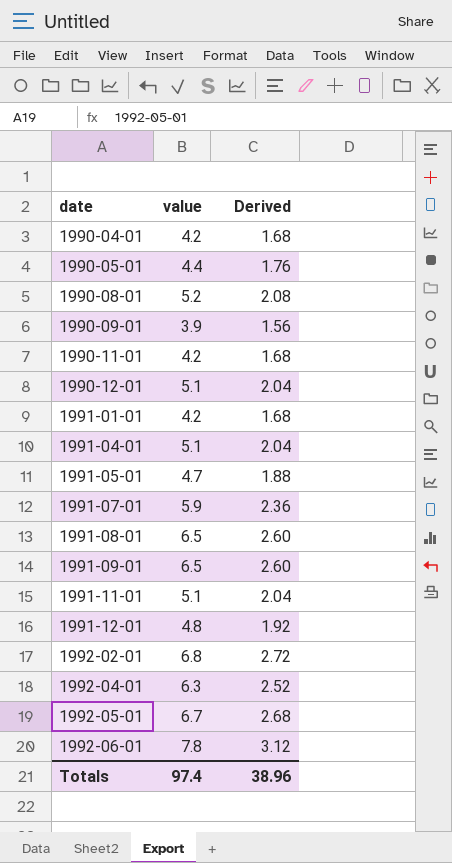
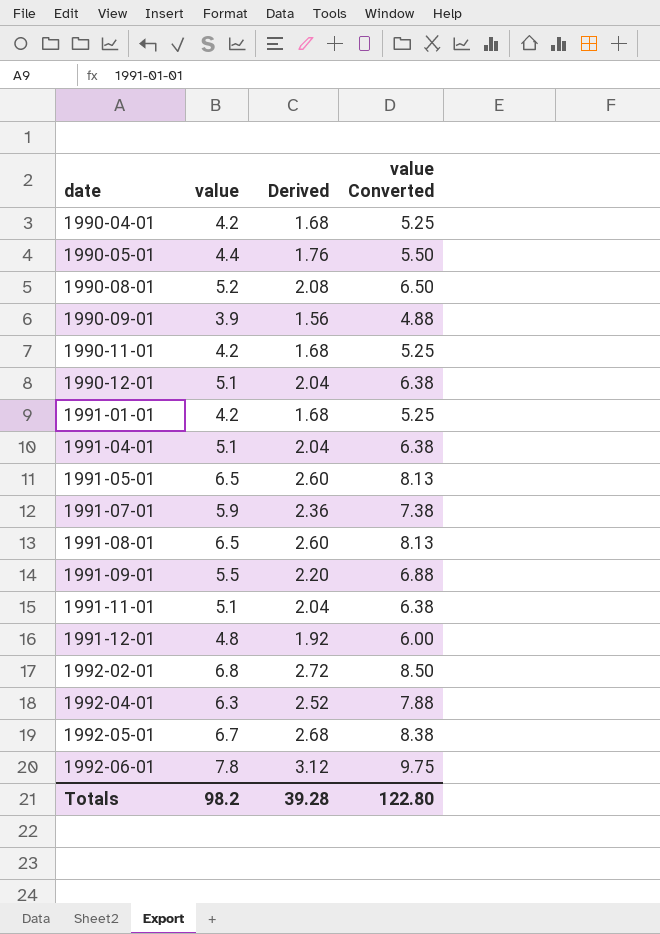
column value Converted | formula: none -> [value] * 1.25
1991-05-01 | value: 4.7 -> 6.5
1991-05-01 | Derived: 1.88 -> 2.60
1991-09-01 | value: 6.5 -> 5.5
1991-09-01 | Derived: 2.60 -> 2.20
Totals | value: 97.4 -> 98.2
Totals | Derived: 38.96 -> 39.28

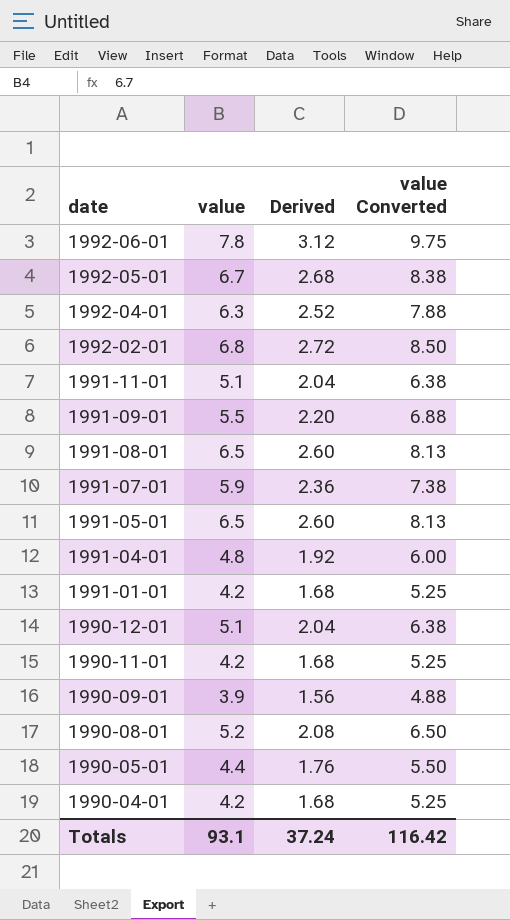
row order: date ascending -> date descending
row 1991-12-01: 4.8 | 1.92 | 6.00 -> none
1991-04-01 | value: 5.1 -> 4.8
1991-04-01 | Derived: 2.04 -> 1.92
1991-04-01 | value Converted: 6.38 -> 6.00
Totals | value: 98.2 -> 93.1
Totals | Derived: 39.28 -> 37.24
Totals | value Converted: 122.80 -> 116.42

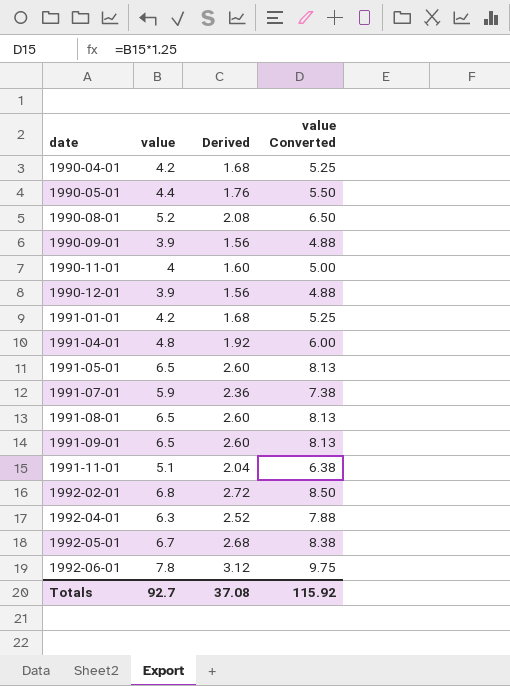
row order: date descending -> date ascending
1990-11-01 | value: 4.2 -> 4
1990-11-01 | Derived: 1.68 -> 1.60
1990-11-01 | value Converted: 5.25 -> 5.00
1990-12-01 | value: 5.1 -> 3.9
1990-12-01 | Derived: 2.04 -> 1.56
1990-12-01 | value Converted: 6.38 -> 4.88
1991-09-01 | value: 5.5 -> 6.5
1991-09-01 | Derived: 2.20 -> 2.60
1991-09-01 | value Converted: 6.88 -> 8.13
Totals | value: 93.1 -> 92.7
Totals | Derived: 37.24 -> 37.08
Totals | value Converted: 116.42 -> 115.92

